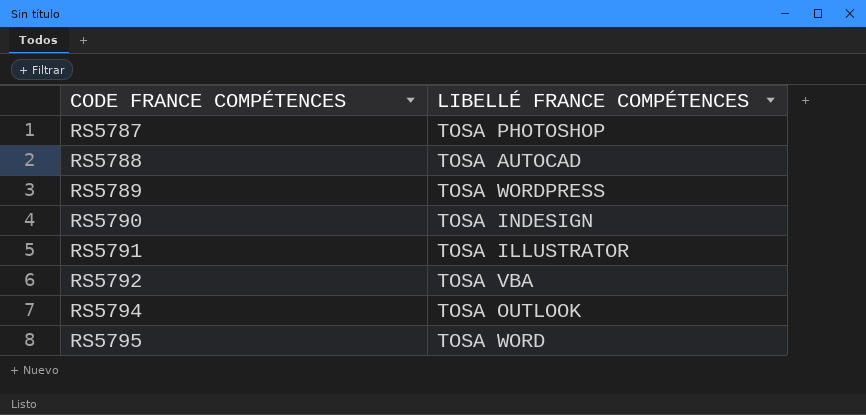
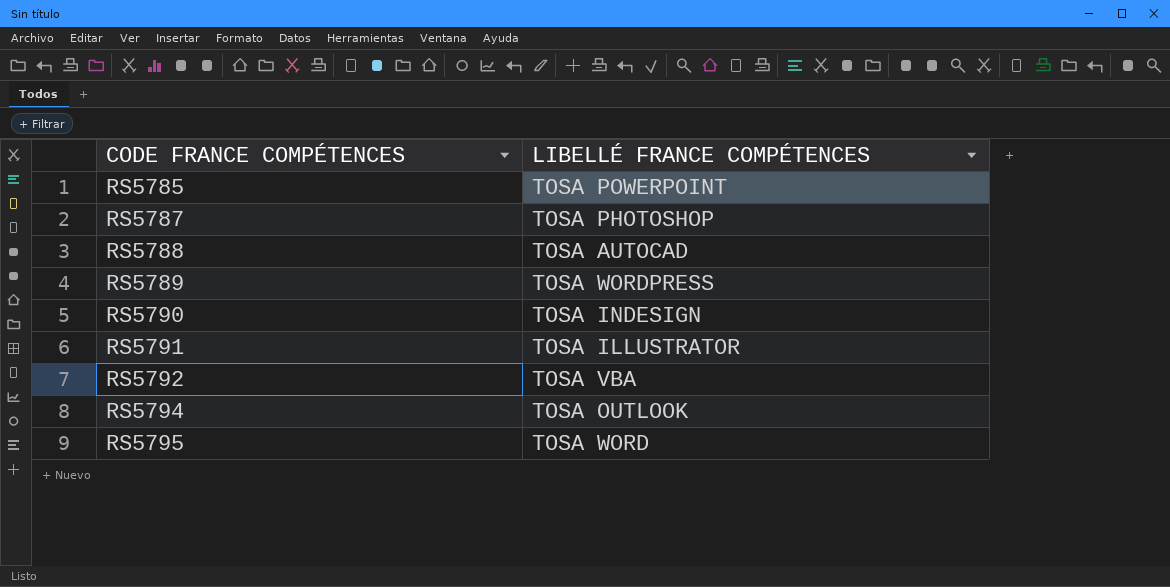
row RS5785: none -> TOSA POWERPOINT

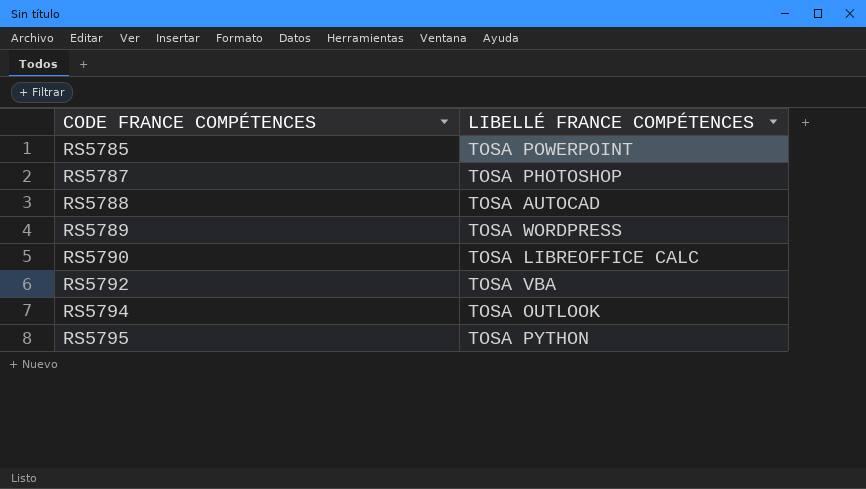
row RS5791: TOSA ILLUSTRATOR -> none
RS5790 | LIBELLÉ FRANCE COMPÉTENCES: TOSA INDESIGN -> TOSA LIBREOFFICE CALC
RS5795 | LIBELLÉ FRANCE COMPÉTENCES: TOSA WORD -> TOSA PYTHON

